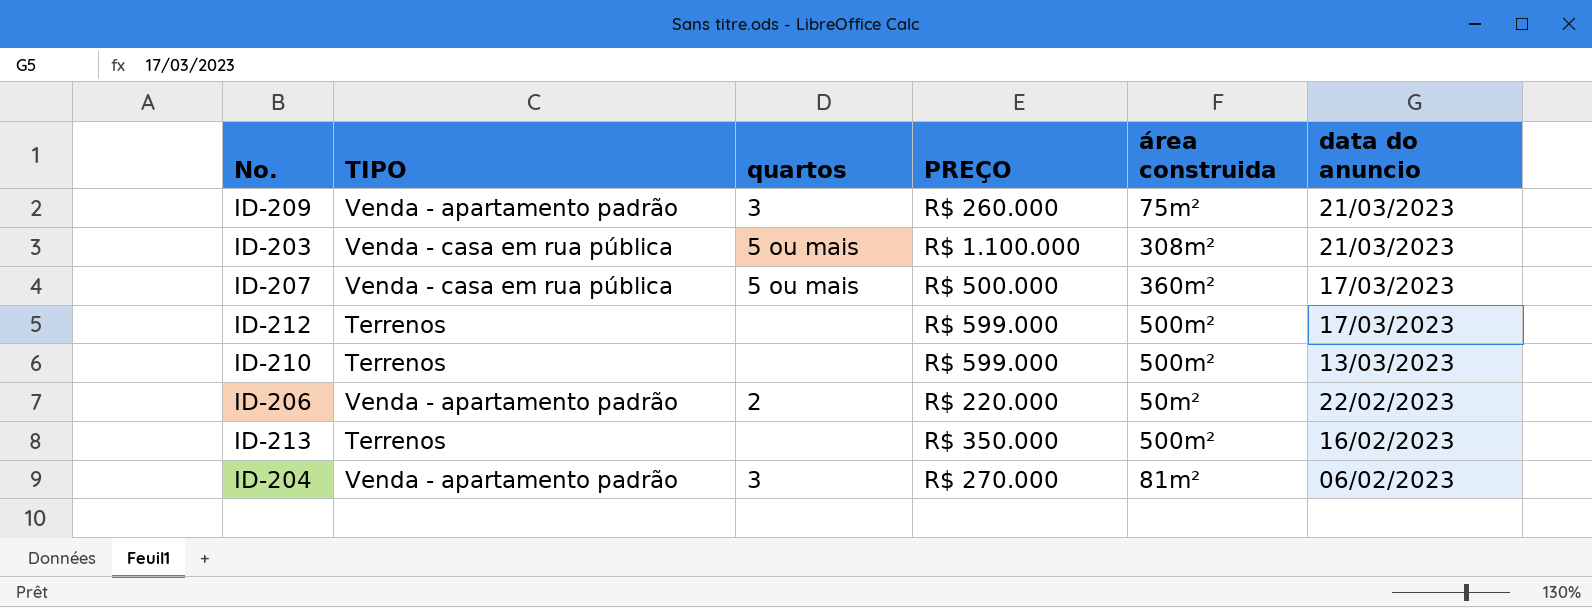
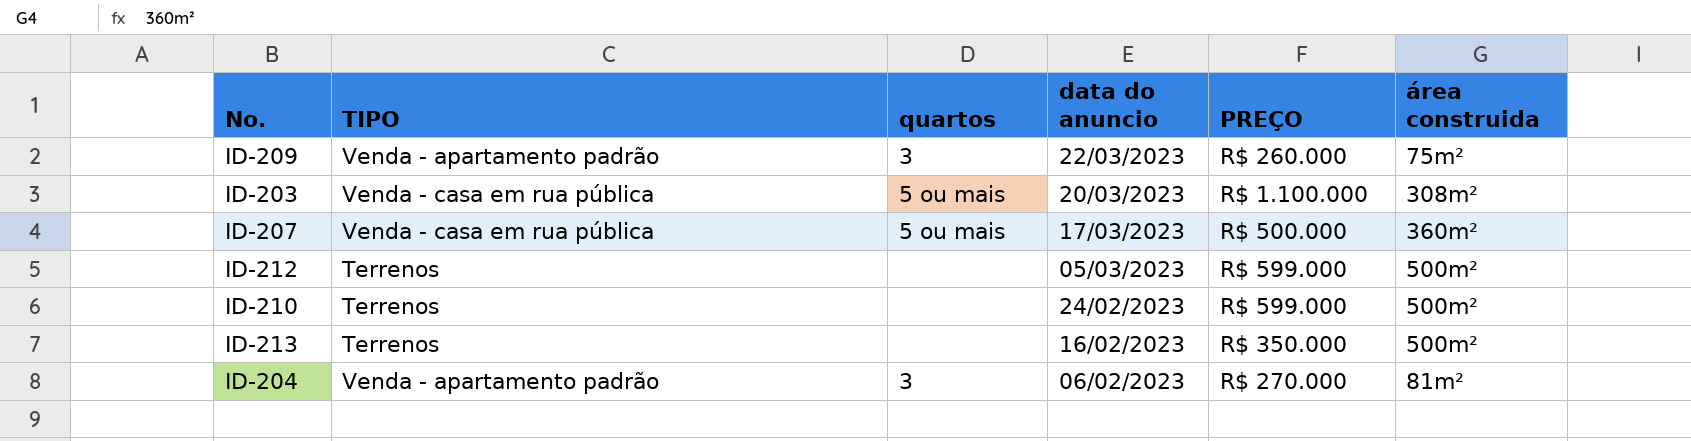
column data do anuncio | position: 6 -> 4
row ID-206: Venda - apartamento padrão | 2 | R$ 220.000 | 50m² | 22/02/2023 -> none
ID-209 | data do anuncio: 21/03/2023 -> 22/03/2023
ID-203 | data do anuncio: 21/03/2023 -> 20/03/2023
ID-212 | data do anuncio: 17/03/2023 -> 05/03/2023
ID-210 | data do anuncio: 13/03/2023 -> 24/02/2023

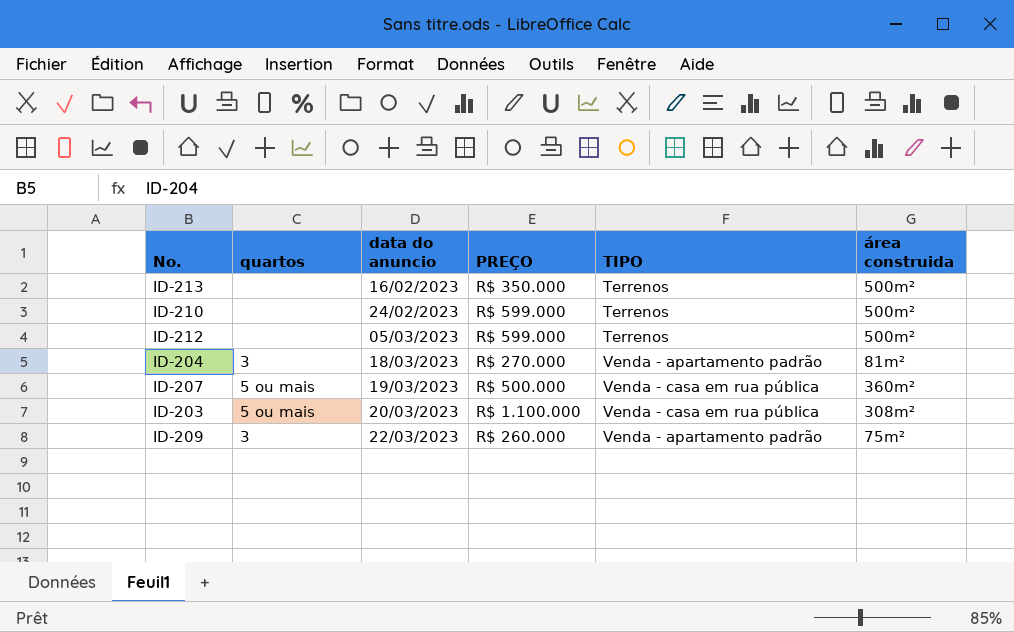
row order: data do anuncio descending -> data do anuncio ascending
column TIPO | position: 2 -> 5
ID-204 | data do anuncio: 06/02/2023 -> 18/03/2023
ID-207 | data do anuncio: 17/03/2023 -> 19/03/2023

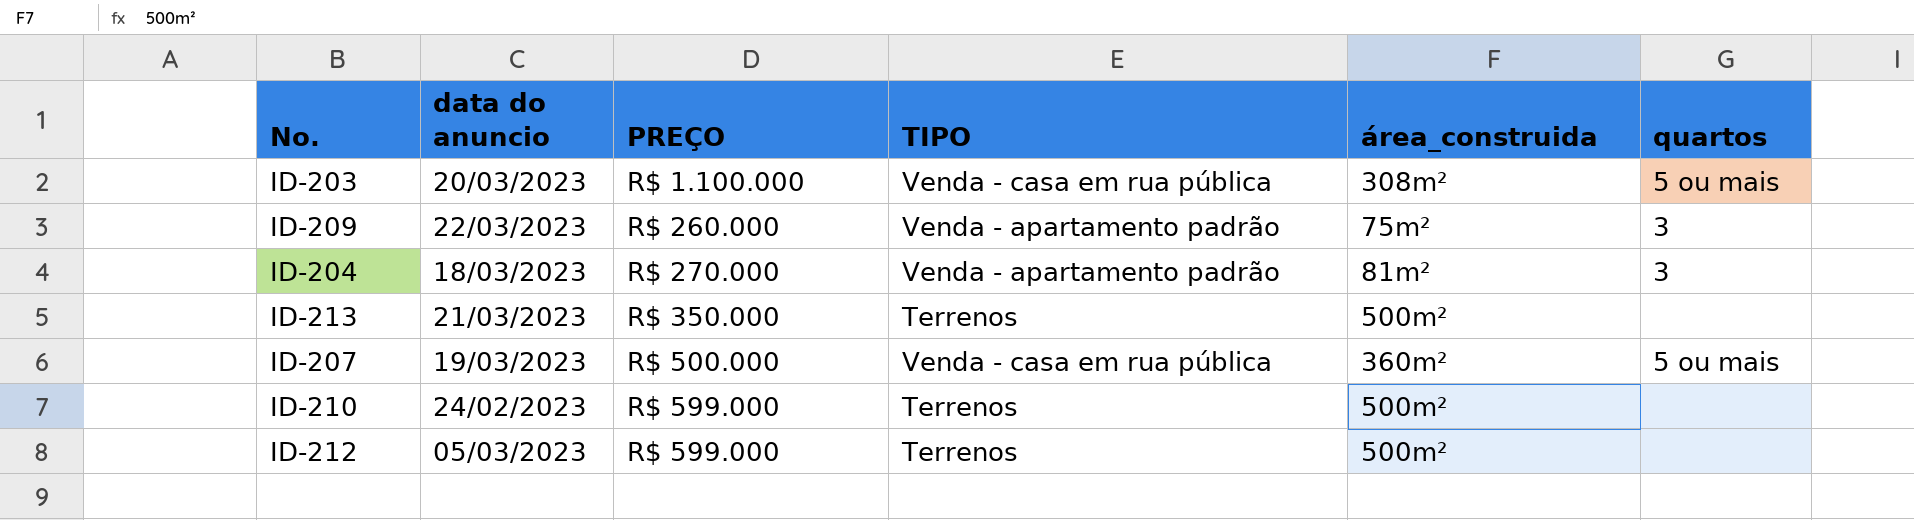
row order: data do anuncio ascending -> PREÇO ascending
column name: área construida -> área_construida
column quartos | position: 2 -> 6
ID-213 | data do anuncio: 16/02/2023 -> 21/03/2023

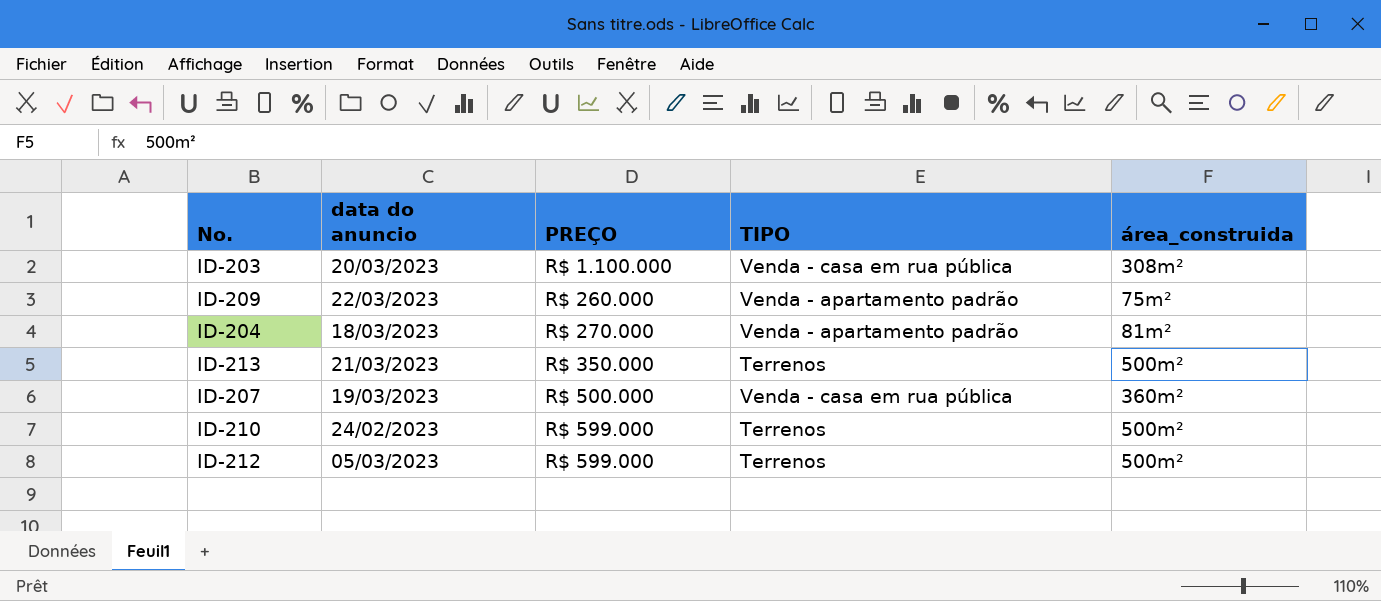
column quartos | position: 6 -> none

